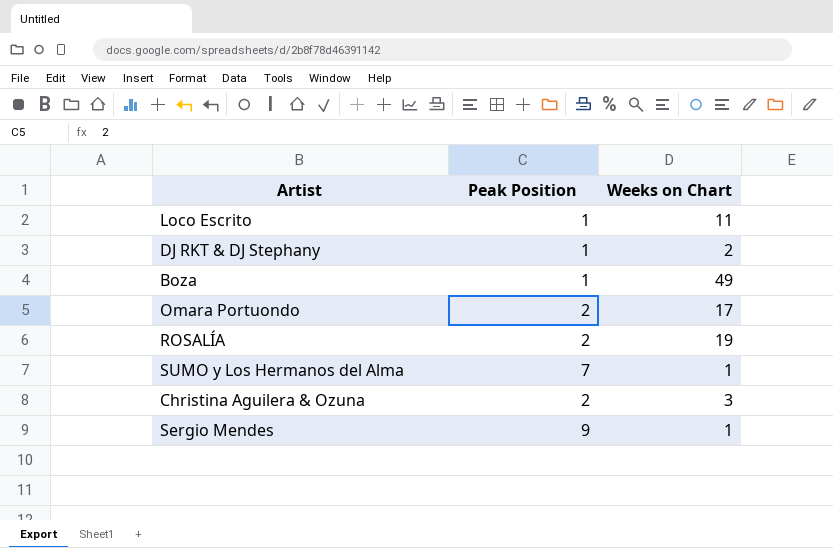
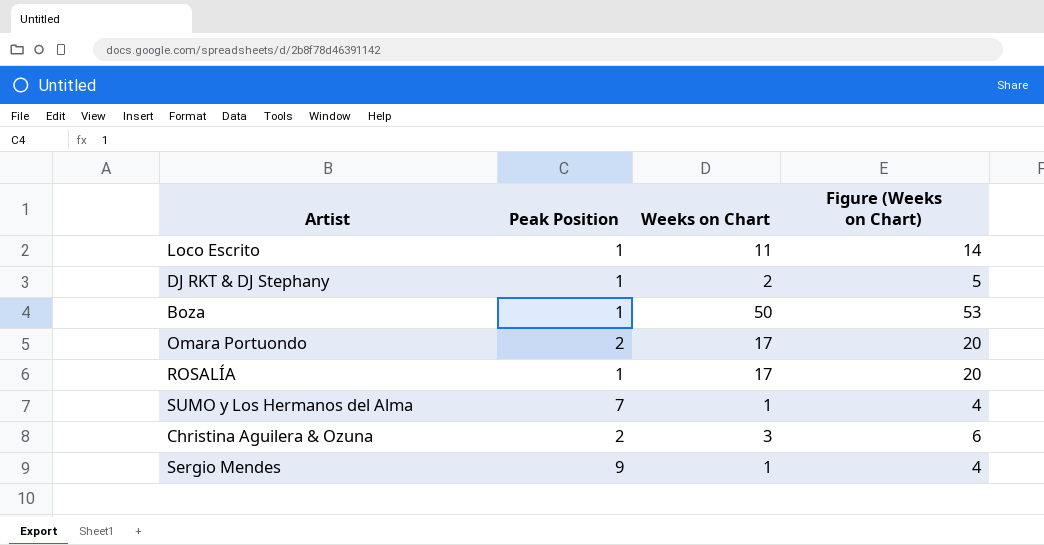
column Figure (Weeks on Chart) | formula: none -> [Weeks on Chart] + 3
Boza | Weeks on Chart: 49 -> 50
ROSALÍA | Peak Position: 2 -> 1
ROSALÍA | Weeks on Chart: 19 -> 17

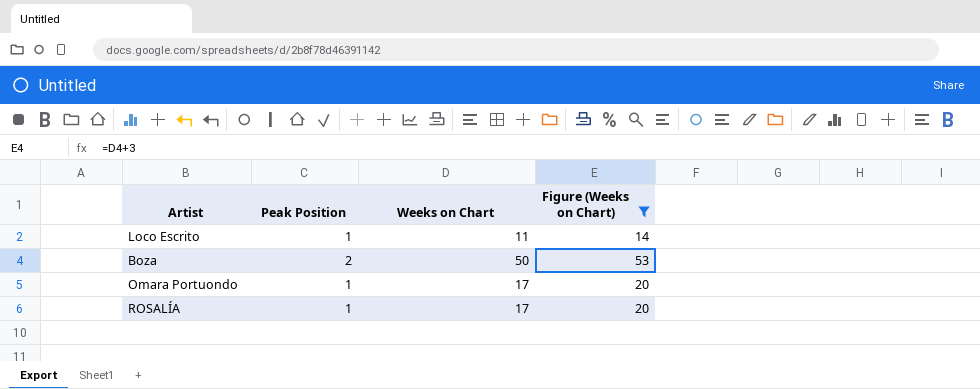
filter: none -> Figure (Weeks on Chart) >= 14
Boza | Peak Position: 1 -> 2
Omara Portuondo | Peak Position: 2 -> 1

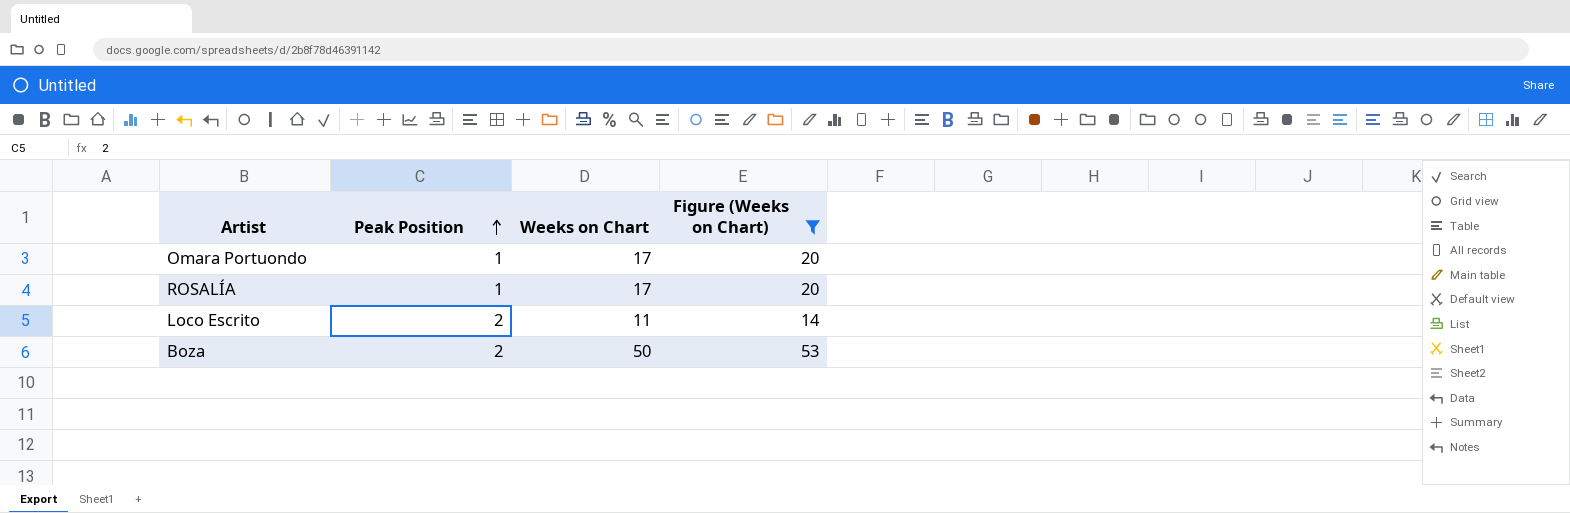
row order: none -> Peak Position ascending
Loco Escrito | Peak Position: 1 -> 2

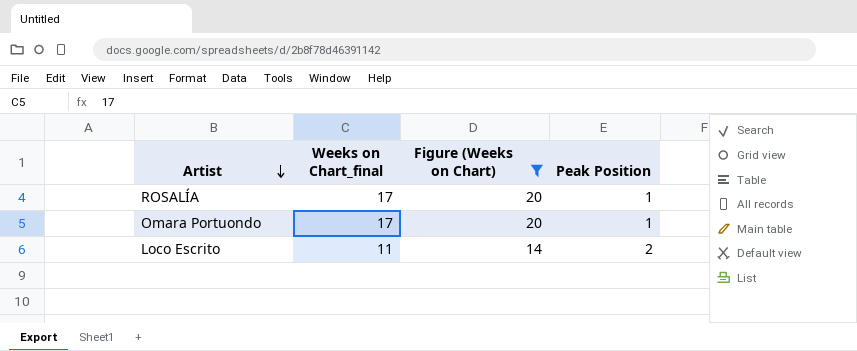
row order: Peak Position ascending -> Artist descending
column name: Weeks on Chart -> Weeks on Chart_final
column Peak Position | position: 2 -> 4
row Boza: 2 | 50 | 53 -> none

